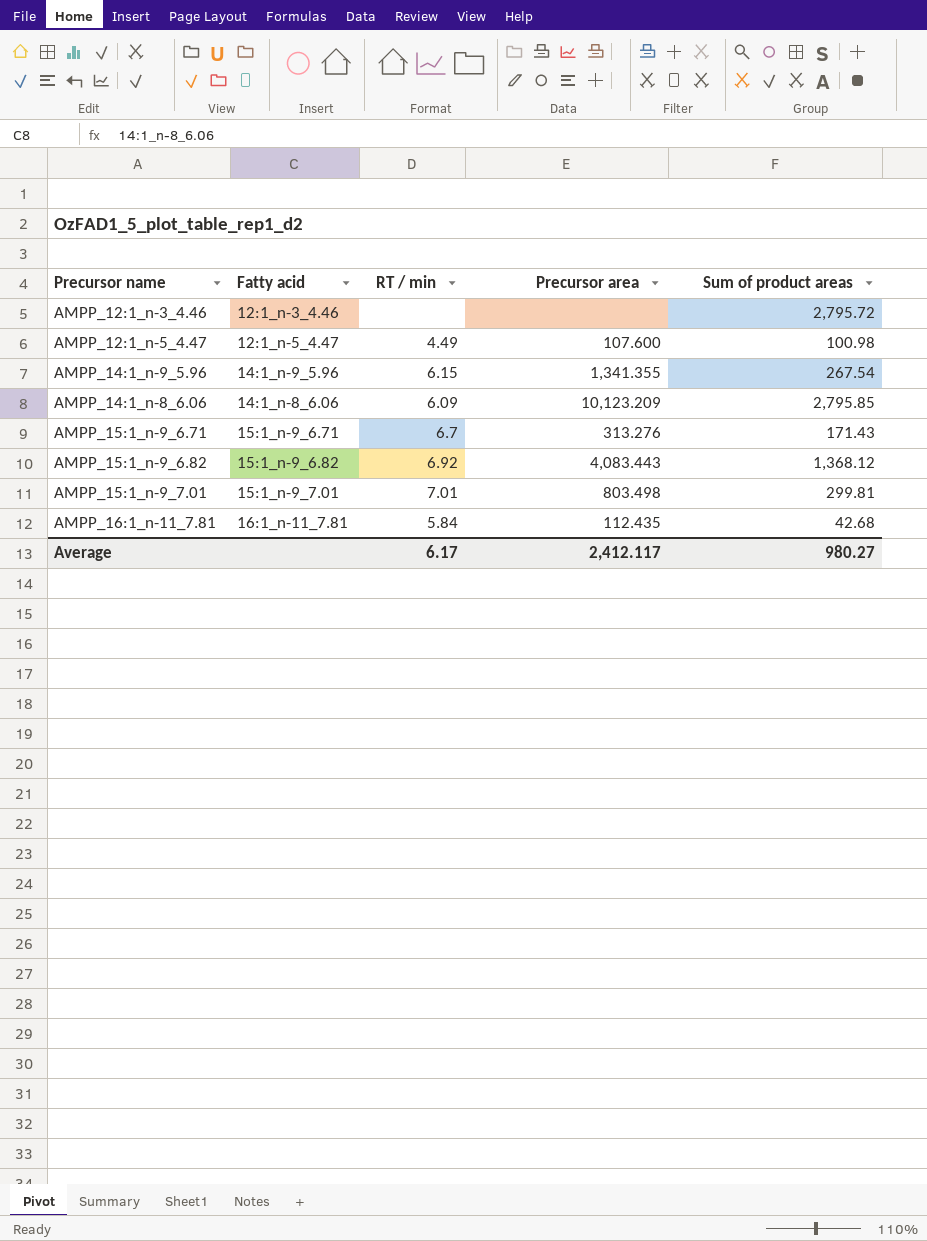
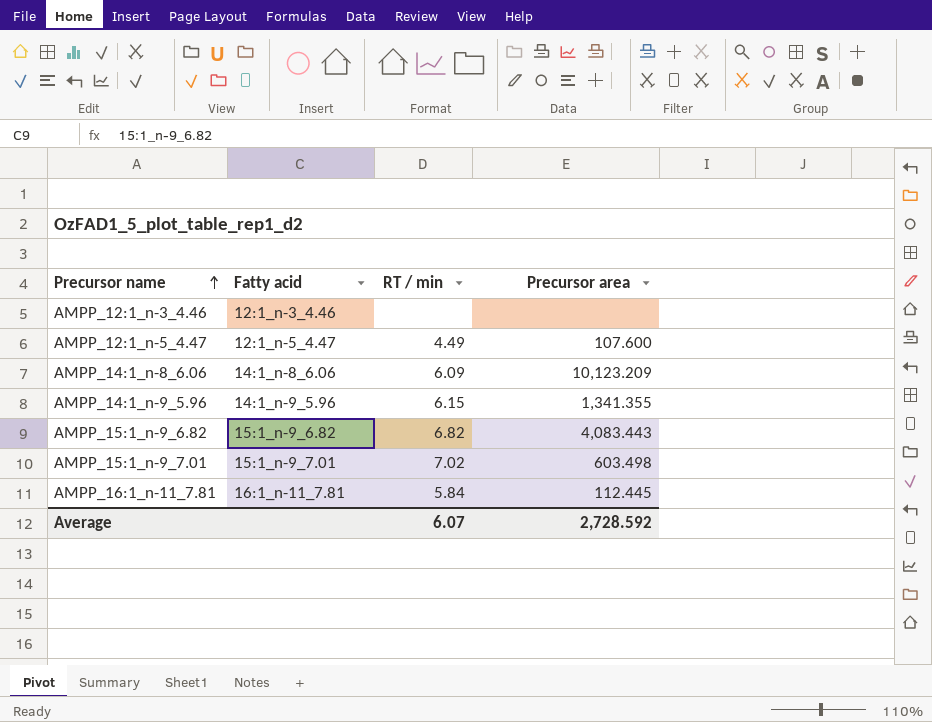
row order: none -> Precursor name ascending
column Sum of product areas | position: 5 -> none
row AMPP_15:1_n-9_6.71: 15:1_n-9_6.71 | 6.7 | 313.276 | 171.43 -> none
AMPP_15:1_n-9_6.82 | RT / min: 6.92 -> 6.82
AMPP_15:1_n-9_7.01 | RT / min: 7.01 -> 7.02
AMPP_15:1_n-9_7.01 | Precursor area: 803.498 -> 603.498
AMPP_16:1_n-11_7.81 | Precursor area: 112.435 -> 112.445
Average | RT / min: 6.17 -> 6.07
Average | Precursor area: 2,412.117 -> 2,728.592

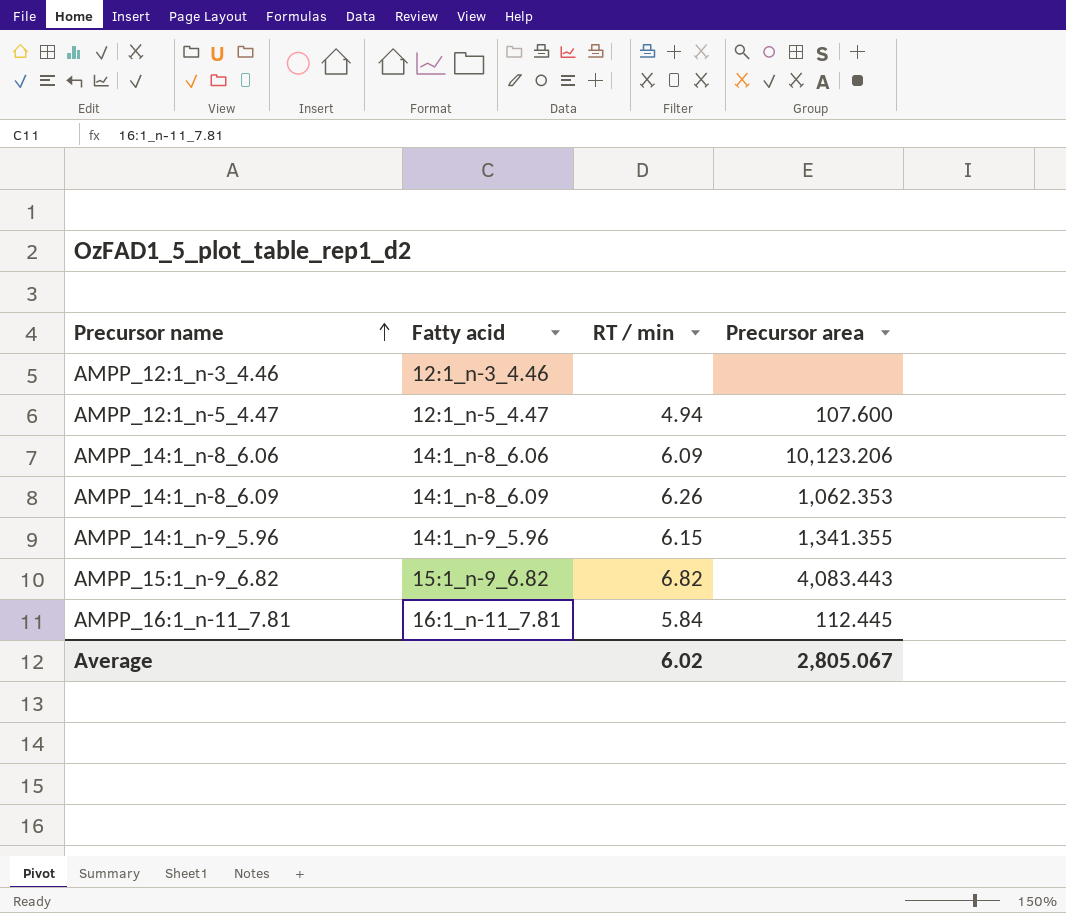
row AMPP_15:1_n-9_7.01: 15:1_n-9_7.01 | 7.02 | 603.498 -> none
AMPP_12:1_n-5_4.47 | RT / min: 4.49 -> 4.94
AMPP_14:1_n-8_6.06 | Precursor area: 10,123.209 -> 10,123.206
row AMPP_14:1_n-8_6.09: none -> 14:1_n-8_6.09 | 6.26 | 1,062.353
Average | RT / min: 6.07 -> 6.02
Average | Precursor area: 2,728.592 -> 2,805.067

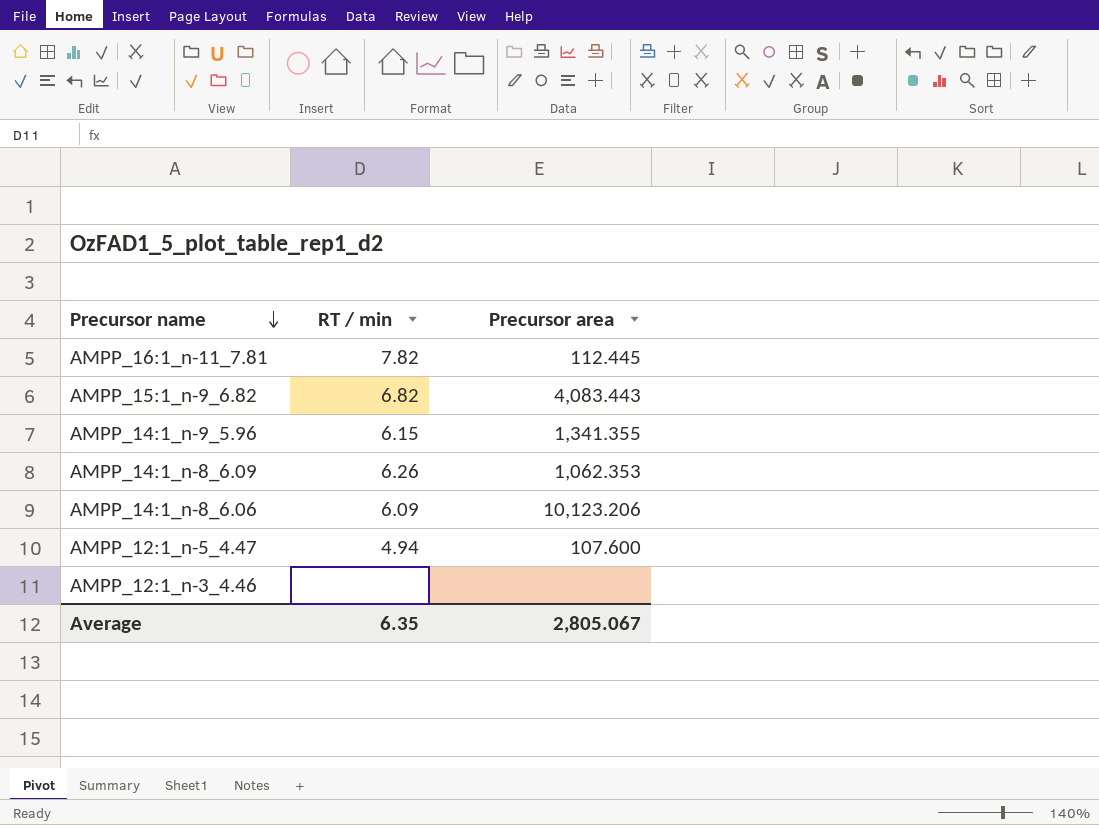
row order: Precursor name ascending -> Precursor name descending
column Fatty acid | position: 2 -> none
AMPP_16:1_n-11_7.81 | RT / min: 5.84 -> 7.82
Average | RT / min: 6.02 -> 6.35

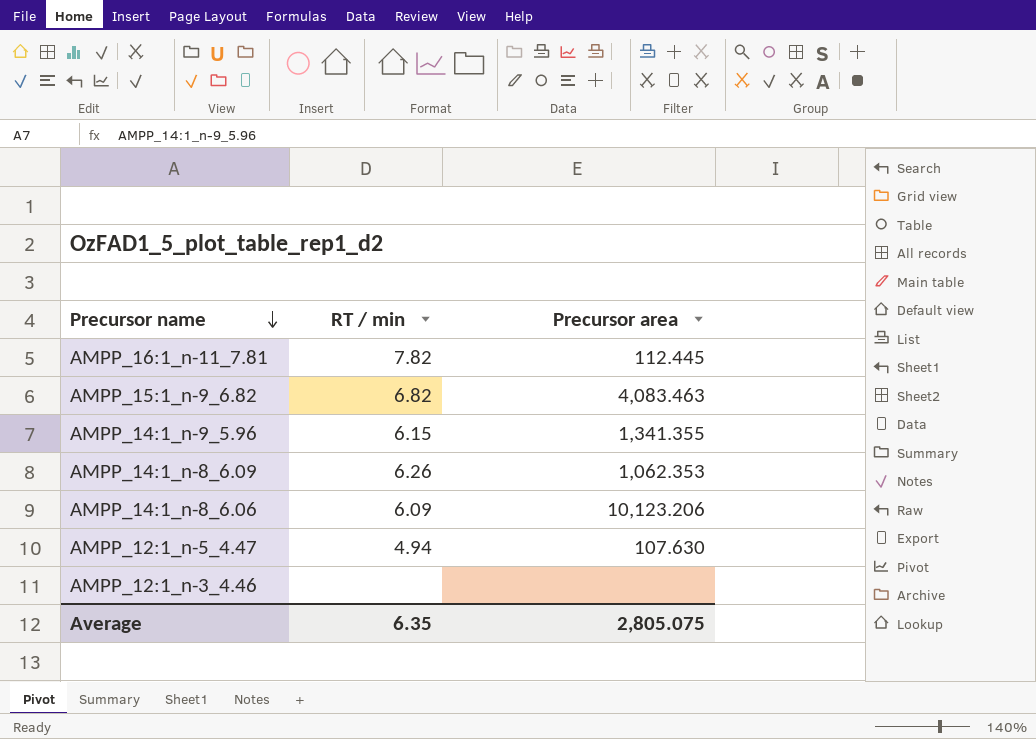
AMPP_15:1_n-9_6.82 | Precursor area: 4,083.443 -> 4,083.463
AMPP_12:1_n-5_4.47 | Precursor area: 107.600 -> 107.630
Average | Precursor area: 2,805.067 -> 2,805.075

